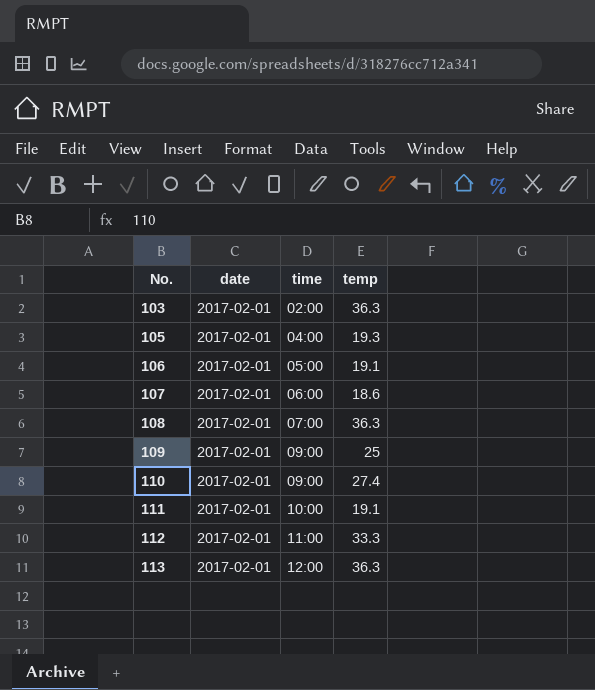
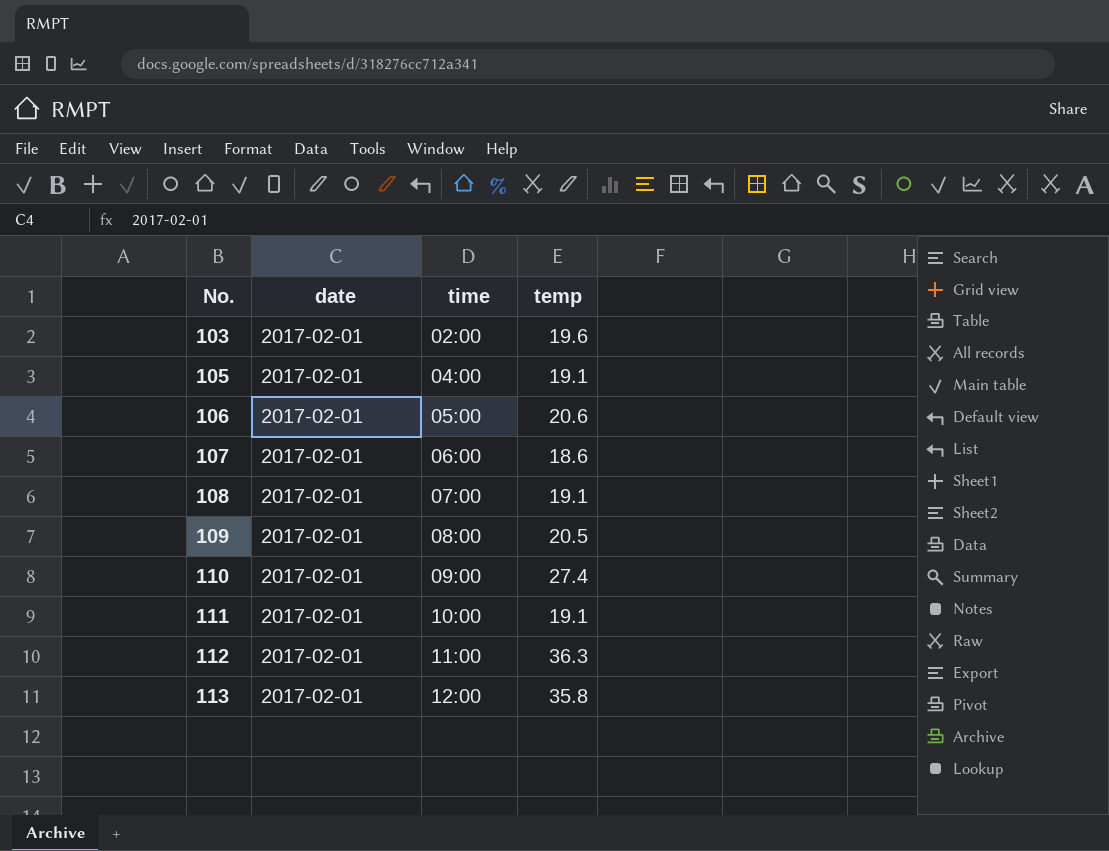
103 | temp: 36.3 -> 19.6
105 | temp: 19.3 -> 19.1
106 | temp: 19.1 -> 20.6
108 | temp: 36.3 -> 19.1
109 | time: 09:00 -> 08:00
109 | temp: 25 -> 20.5
112 | temp: 33.3 -> 36.3
113 | temp: 36.3 -> 35.8

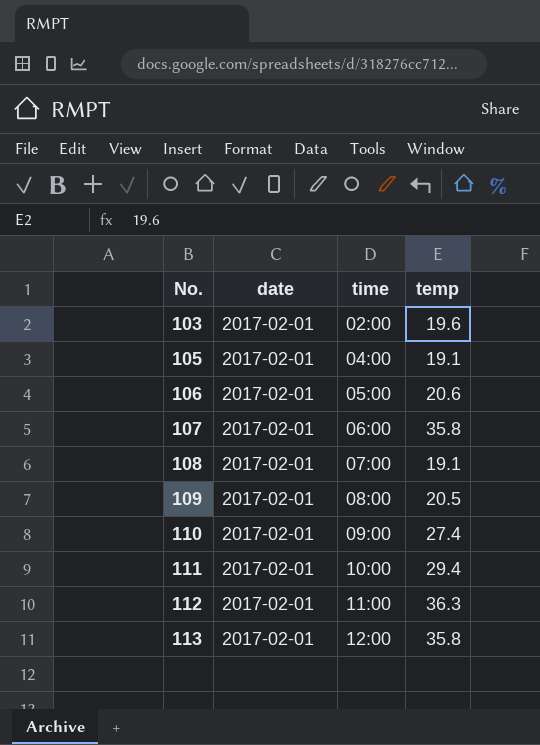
107 | temp: 18.6 -> 35.8
111 | temp: 19.1 -> 29.4

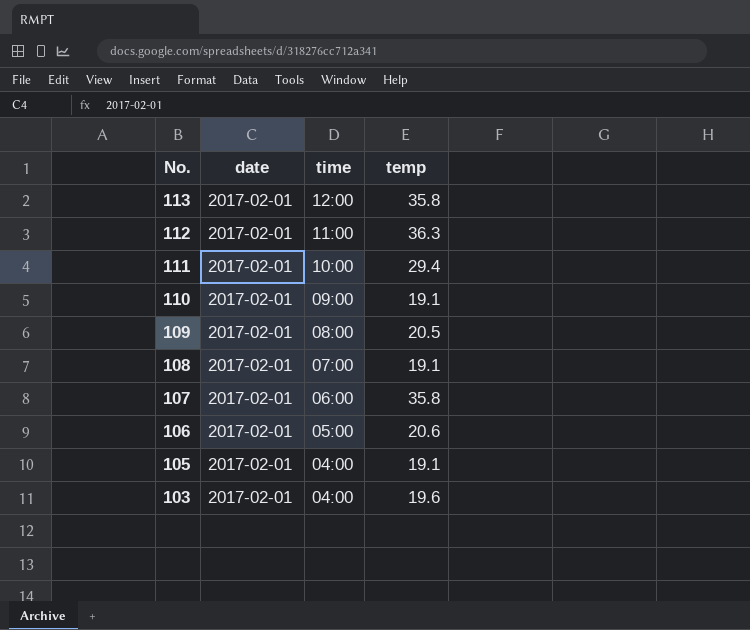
row order: No. ascending -> No. descending
110 | temp: 27.4 -> 19.1
103 | time: 02:00 -> 04:00

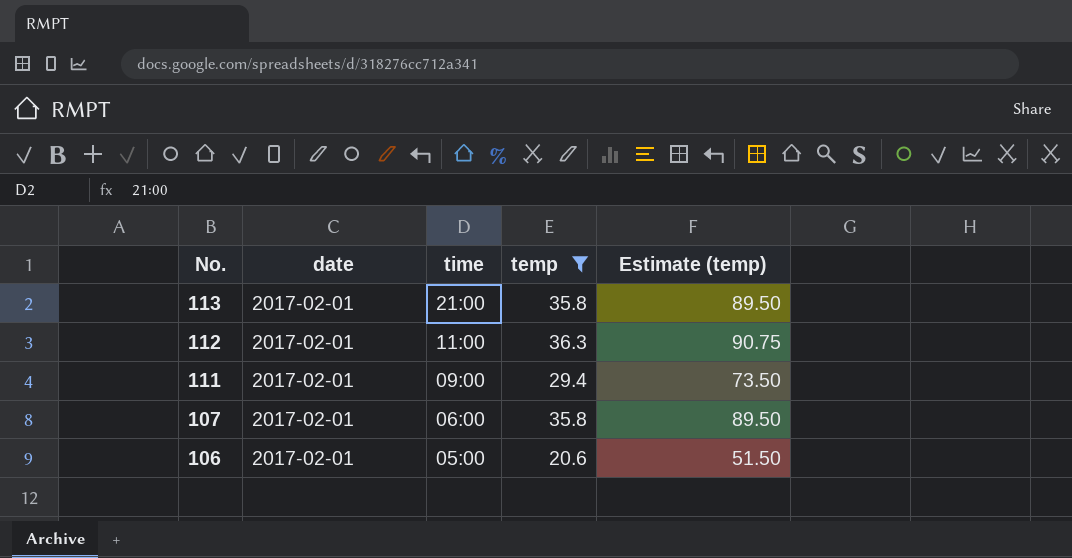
filter: none -> temp >= 20.6
column Estimate (temp) | formula: none -> [temp] * 2.5
113 | time: 12:00 -> 21:00
111 | time: 10:00 -> 09:00

